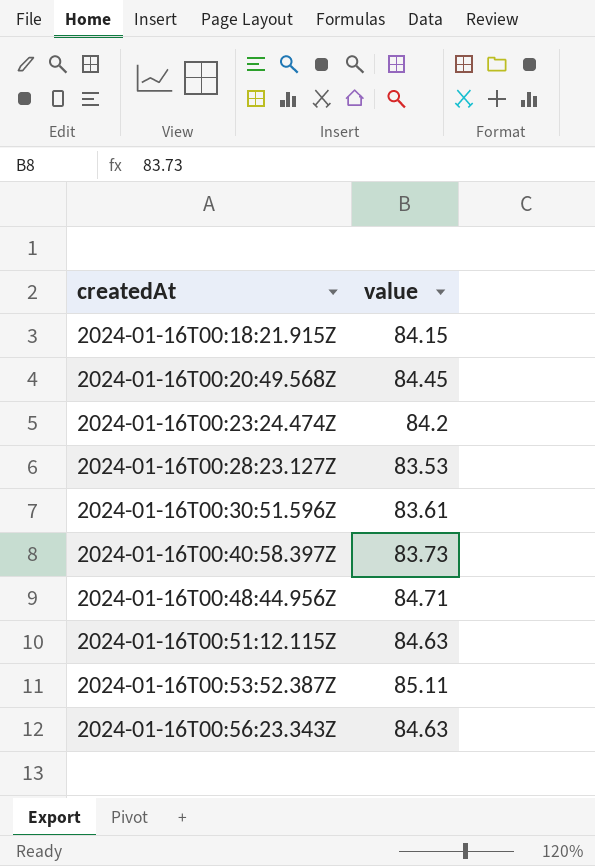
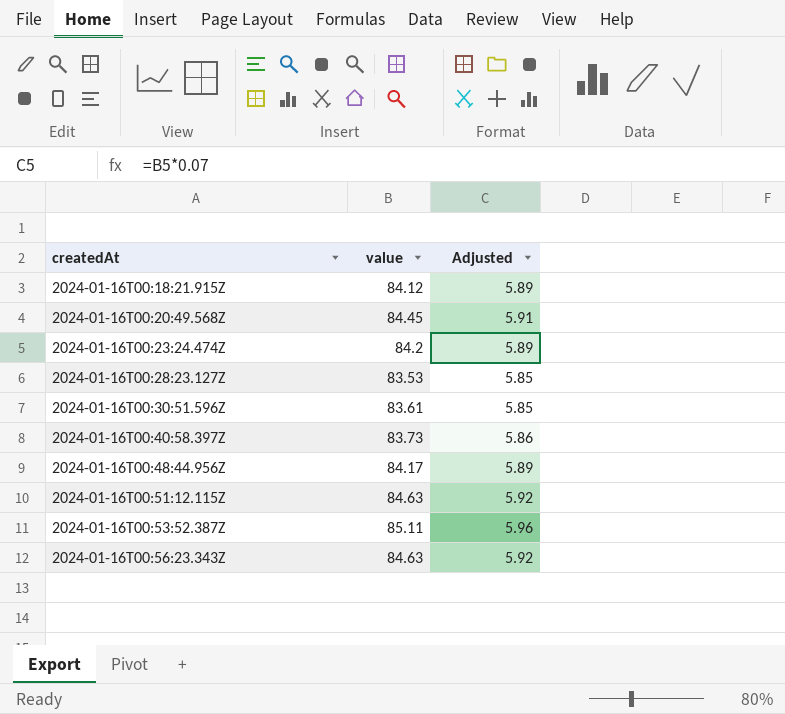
column Adjusted | formula: none -> [value] * 0.07
2024-01-16T00:18:21.915Z | value: 84.15 -> 84.12
2024-01-16T00:48:44.956Z | value: 84.71 -> 84.17

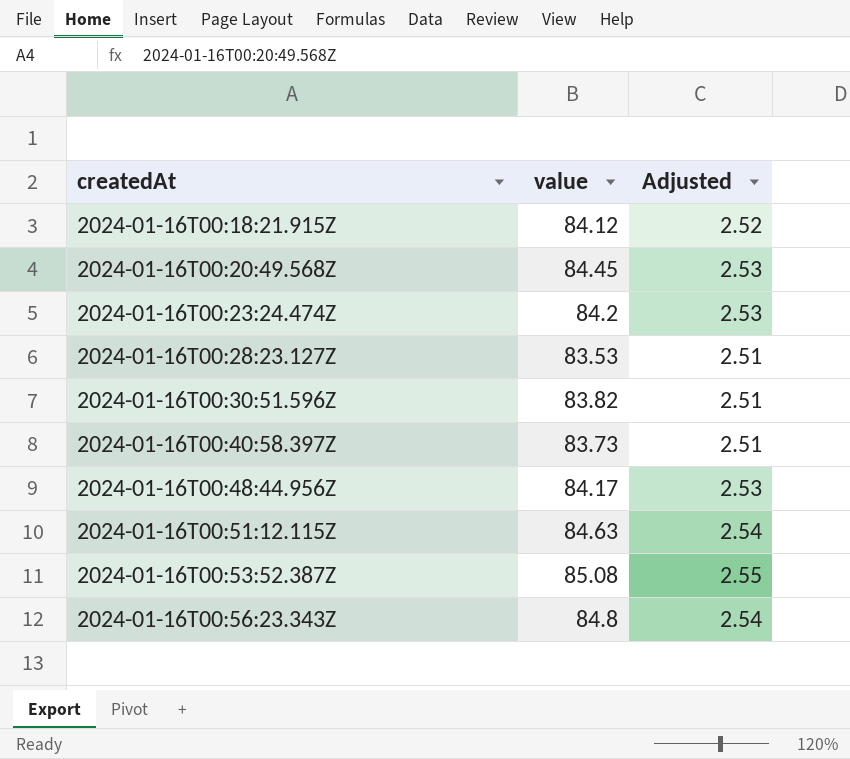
column Adjusted | formula: [value] * 0.07 -> [value] * 0.03
2024-01-16T00:30:51.596Z | value: 83.61 -> 83.82
2024-01-16T00:53:52.387Z | value: 85.11 -> 85.08
2024-01-16T00:56:23.343Z | value: 84.63 -> 84.8

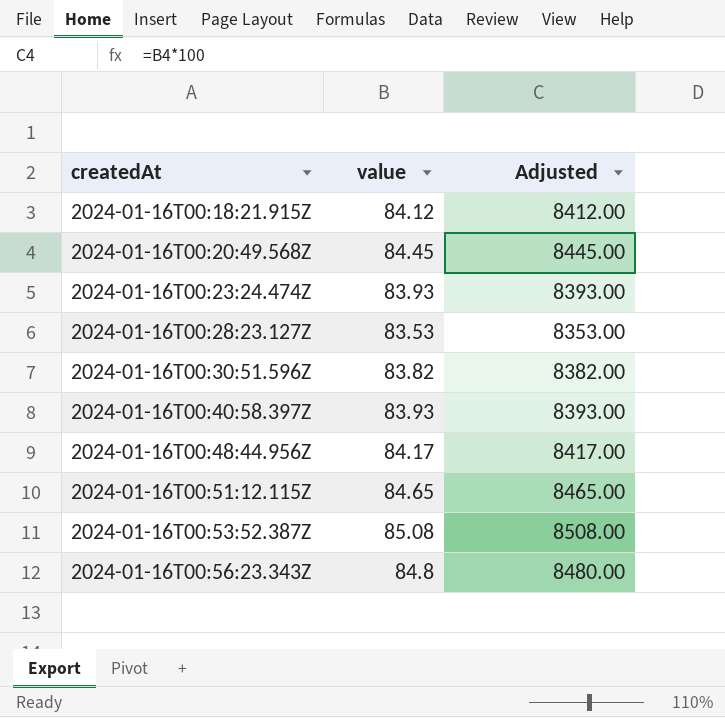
column Adjusted | formula: [value] * 0.03 -> [value] * 100
2024-01-16T00:23:24.474Z | value: 84.2 -> 83.93
2024-01-16T00:40:58.397Z | value: 83.73 -> 83.93
2024-01-16T00:51:12.115Z | value: 84.63 -> 84.65

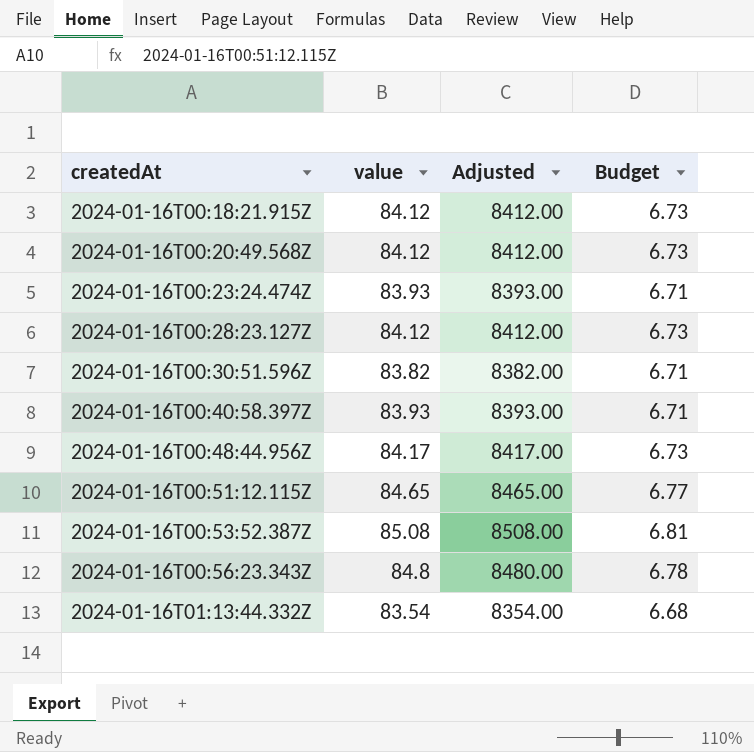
column Budget | formula: none -> [value] * 0.08
2024-01-16T00:20:49.568Z | value: 84.45 -> 84.12
2024-01-16T00:20:49.568Z | Adjusted: 8445.00 -> 8412.00
2024-01-16T00:28:23.127Z | value: 83.53 -> 84.12
2024-01-16T00:28:23.127Z | Adjusted: 8353.00 -> 8412.00
row 2024-01-16T01:13:44.332Z: none -> 83.54 | 8354.00 | 6.68

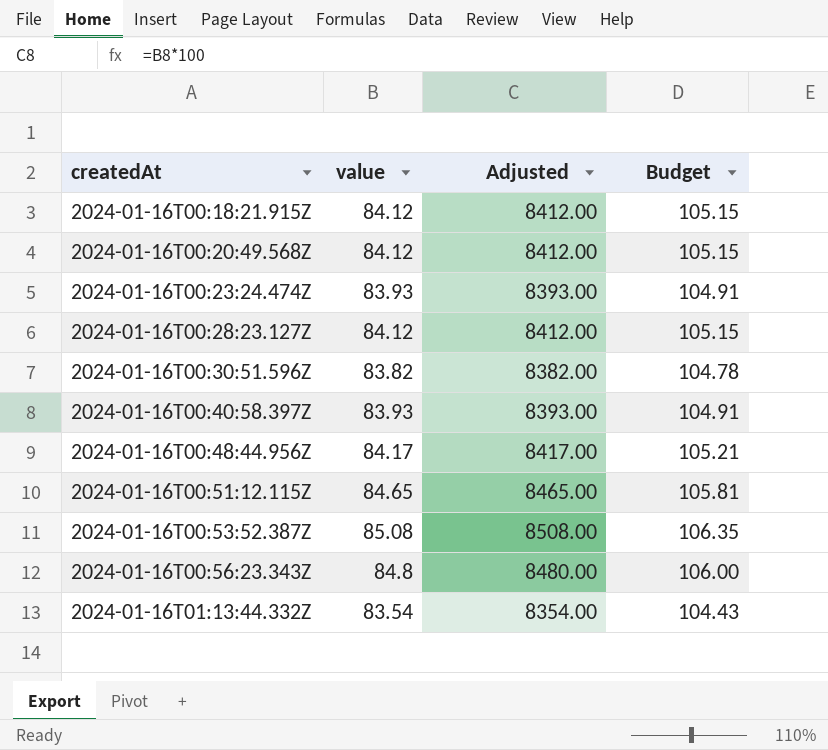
column Budget | formula: [value] * 0.08 -> [value] * 1.25

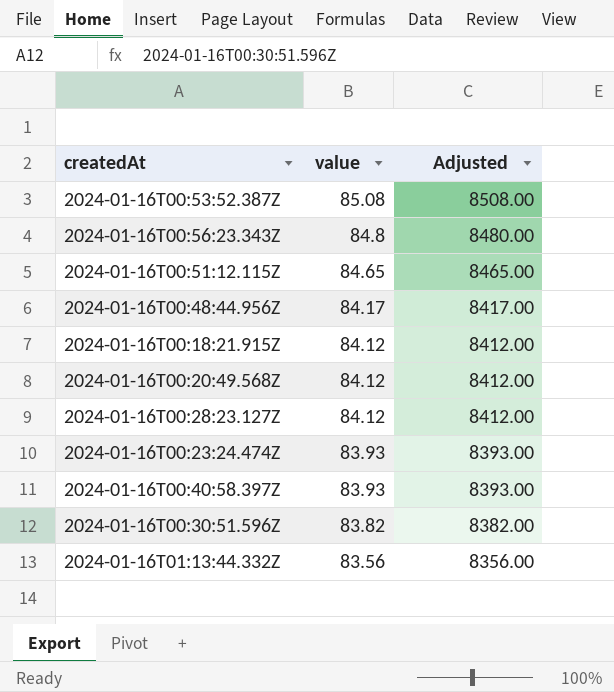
row order: createdAt ascending -> value descending
column Budget | formula: [value] * 1.25 -> none
2024-01-16T01:13:44.332Z | value: 83.54 -> 83.56
2024-01-16T01:13:44.332Z | Adjusted: 8354.00 -> 8356.00

